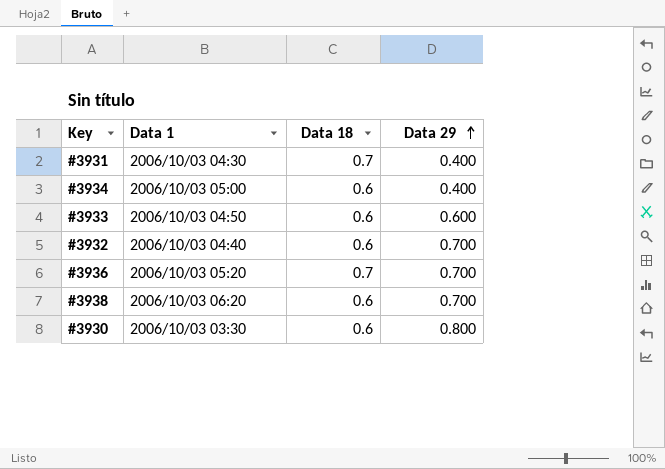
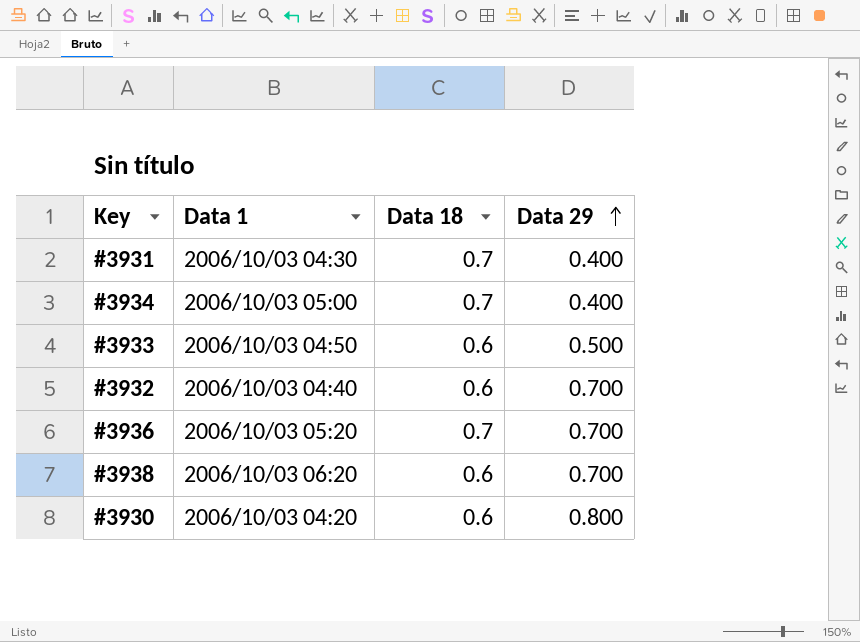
#3934 | Data 18: 0.6 -> 0.7
#3933 | Data 29: 0.600 -> 0.500
#3930 | Data 1: 2006/10/03 03:30 -> 2006/10/03 04:20

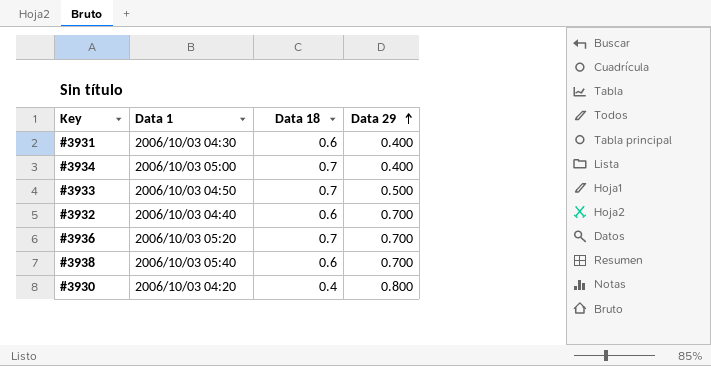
#3931 | Data 18: 0.7 -> 0.6
#3933 | Data 18: 0.6 -> 0.7
#3938 | Data 1: 2006/10/03 06:20 -> 2006/10/03 05:40
#3930 | Data 18: 0.6 -> 0.4

